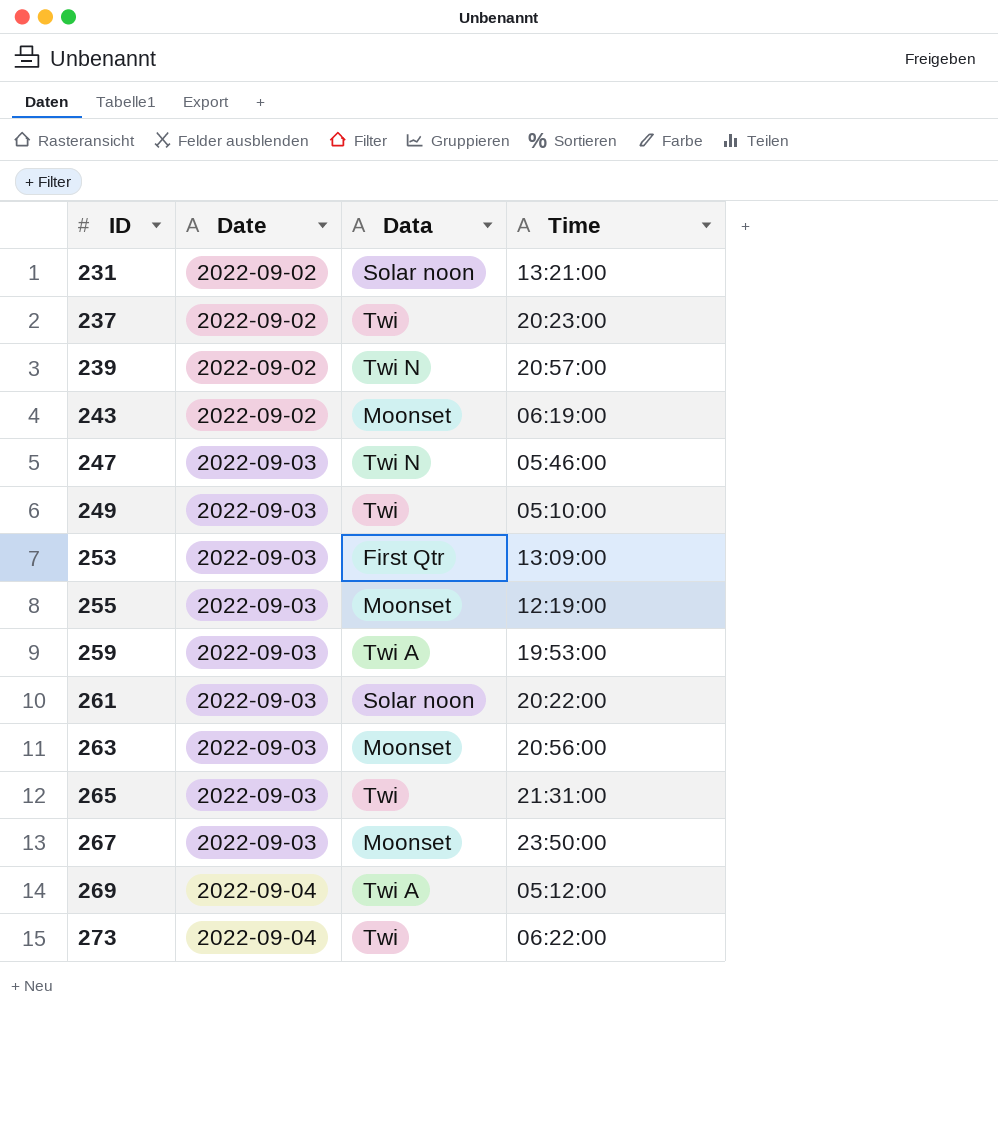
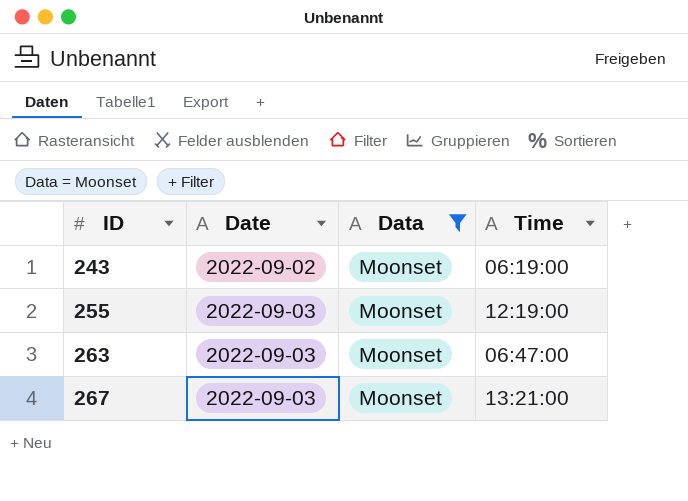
filter: none -> Data = Moonset
263 | Time: 20:56:00 -> 06:47:00
267 | Time: 23:50:00 -> 13:21:00

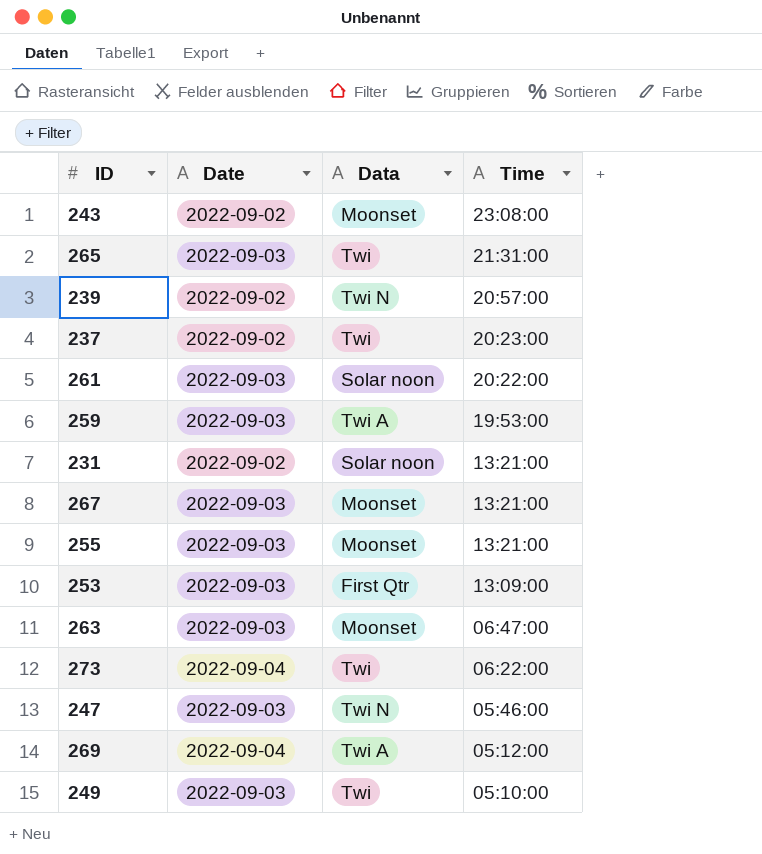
filter: Data = Moonset -> none
row order: ID ascending -> Time descending
243 | Time: 06:19:00 -> 23:08:00
255 | Time: 12:19:00 -> 13:21:00

